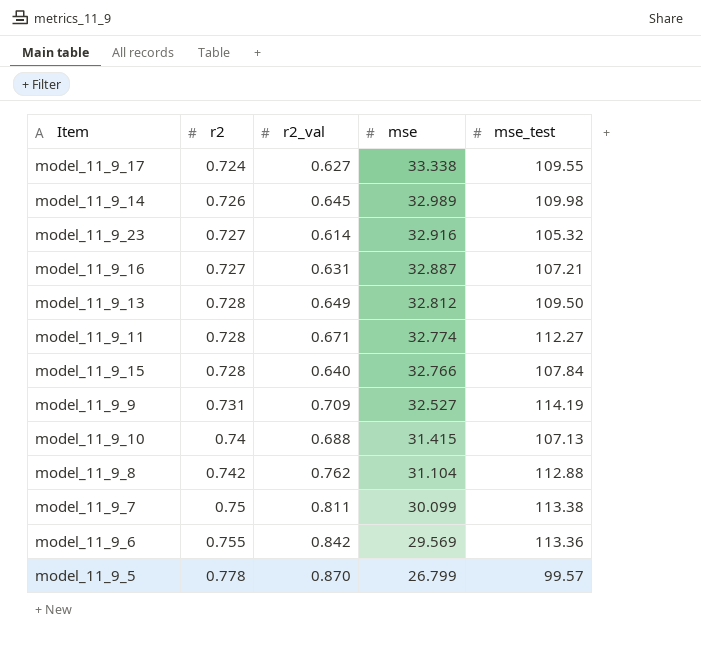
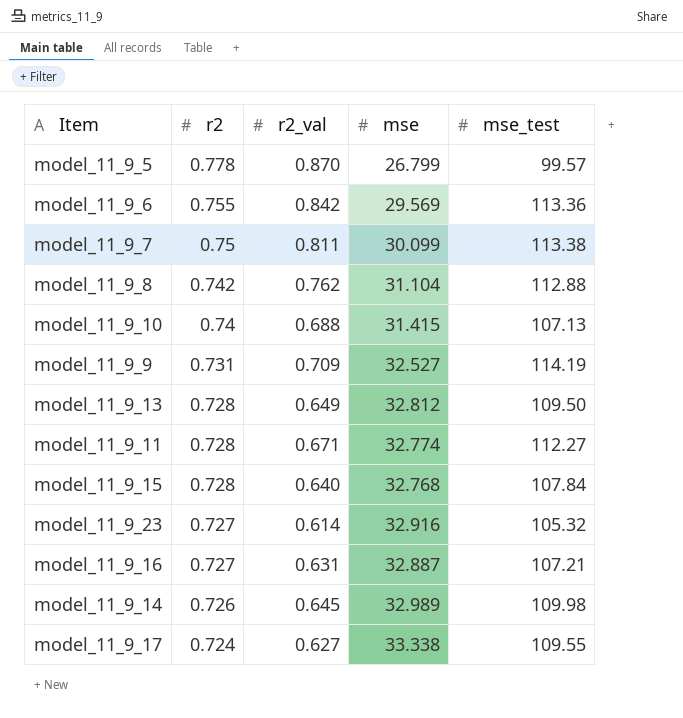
row order: r2 ascending -> r2 descending
model_11_9_15 | mse: 32.766 -> 32.768

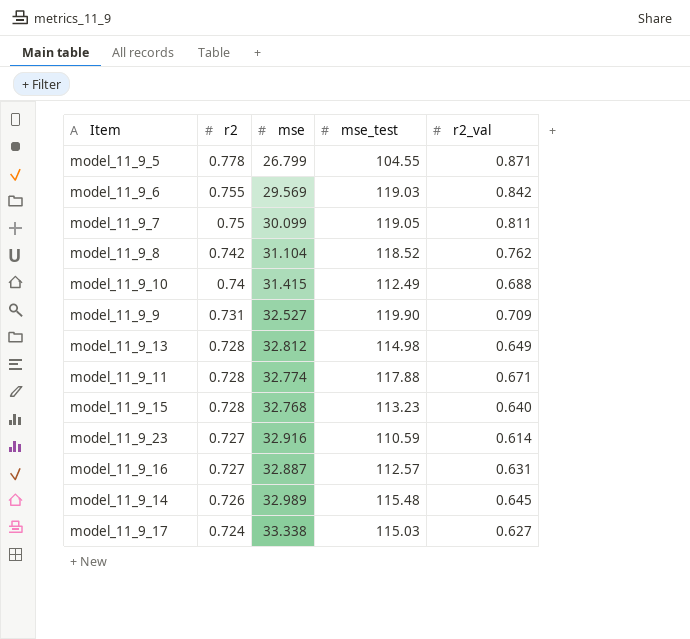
column r2_val | position: 3 -> 5
model_11_9_5 | mse_test: 99.57 -> 104.55
model_11_9_5 | r2_val: 0.870 -> 0.871
model_11_9_6 | mse_test: 113.36 -> 119.03
model_11_9_7 | mse_test: 113.38 -> 119.05
model_11_9_8 | mse_test: 112.88 -> 118.52
model_11_9_10 | mse_test: 107.13 -> 112.49
model_11_9_9 | mse_test: 114.19 -> 119.90
model_11_9_13 | mse_test: 109.50 -> 114.98
model_11_9_11 | mse_test: 112.27 -> 117.88
model_11_9_15 | mse_test: 107.84 -> 113.23
model_11_9_23 | mse_test: 105.32 -> 110.59
model_11_9_16 | mse_test: 107.21 -> 112.57
model_11_9_14 | mse_test: 109.98 -> 115.48
model_11_9_17 | mse_test: 109.55 -> 115.03

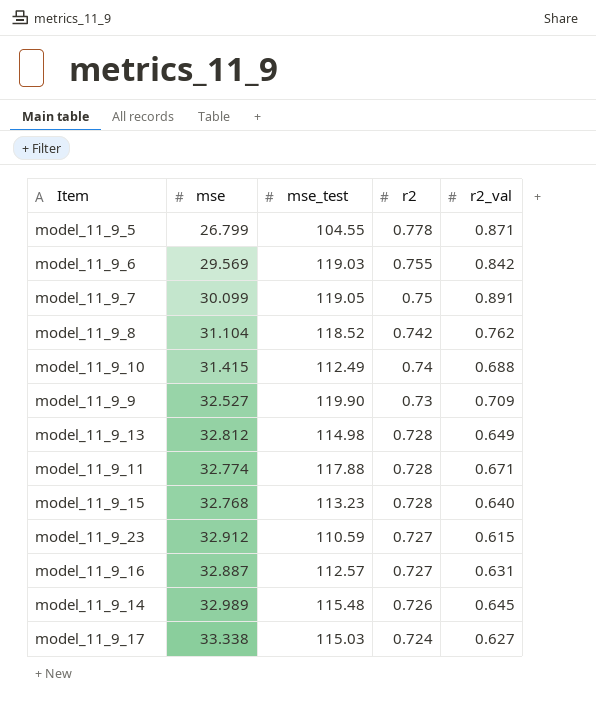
column r2 | position: 2 -> 4
model_11_9_7 | r2_val: 0.811 -> 0.891
model_11_9_9 | r2: 0.731 -> 0.73
model_11_9_23 | mse: 32.916 -> 32.912
model_11_9_23 | r2_val: 0.614 -> 0.615

